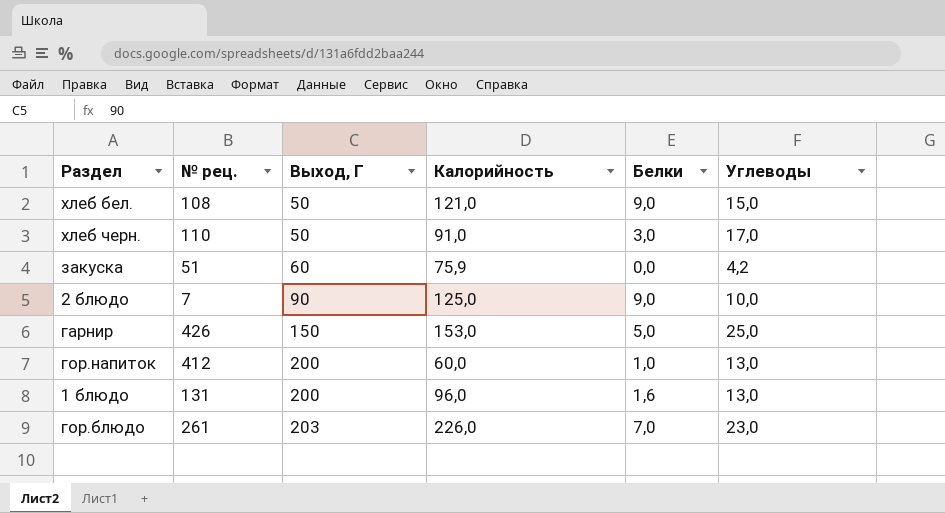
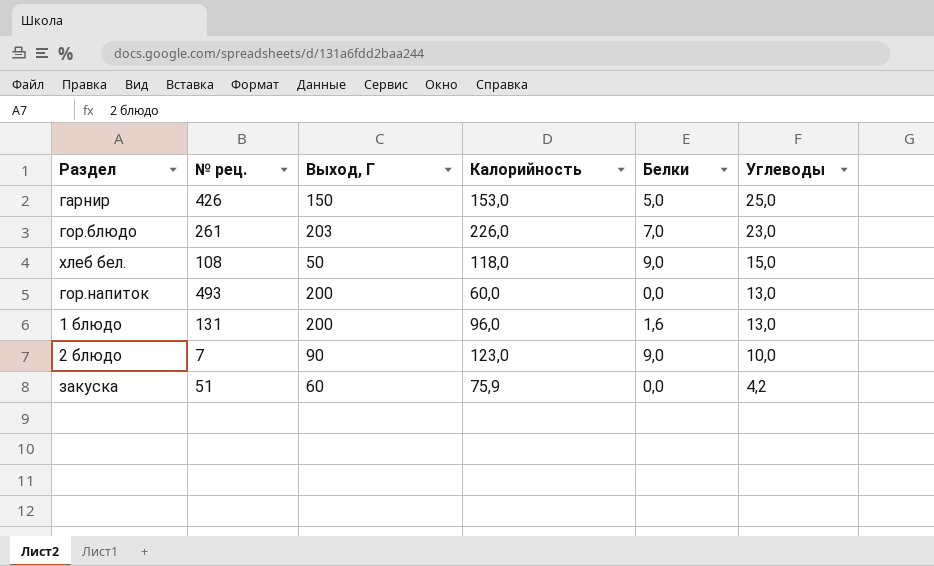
row order: Выход, Г ascending -> Углеводы descending
row хлеб черн.: 110 | 50 | 91,0 | 3,0 | 17,0 -> none
хлеб бел. | Калорийность: 121,0 -> 118,0
гор.напиток | № рец.: 412 -> 493
гор.напиток | Белки: 1,0 -> 0,0
2 блюдо | Калорийность: 125,0 -> 123,0

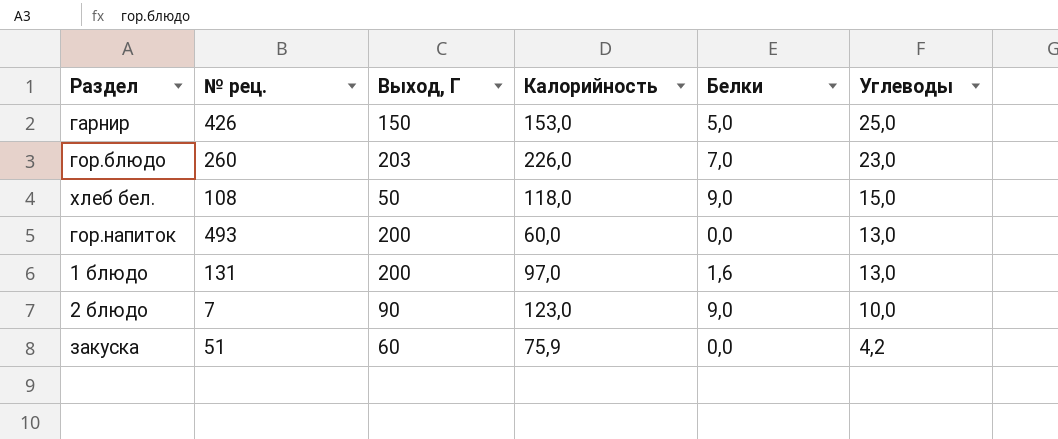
гор.блюдо | № рец.: 261 -> 260
1 блюдо | Калорийность: 96,0 -> 97,0

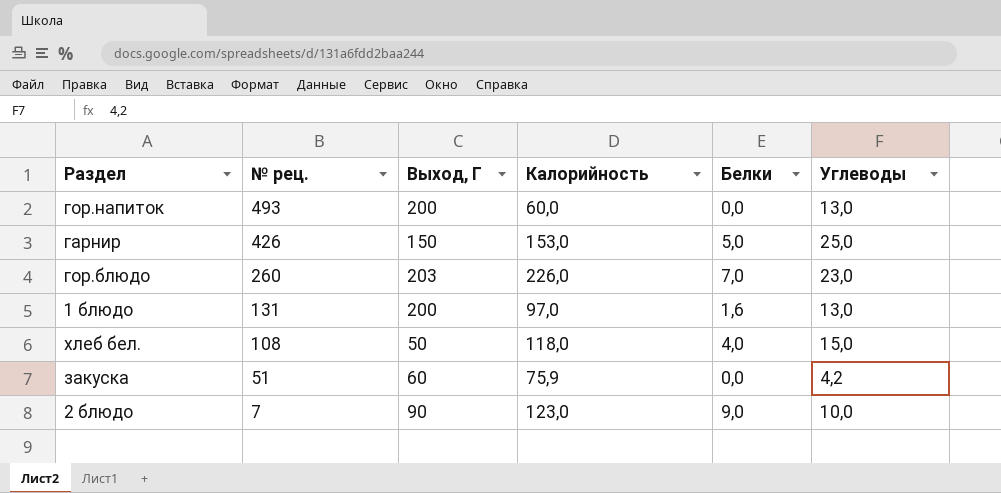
row order: Углеводы descending -> № рец. descending
хлеб бел. | Белки: 9,0 -> 4,0

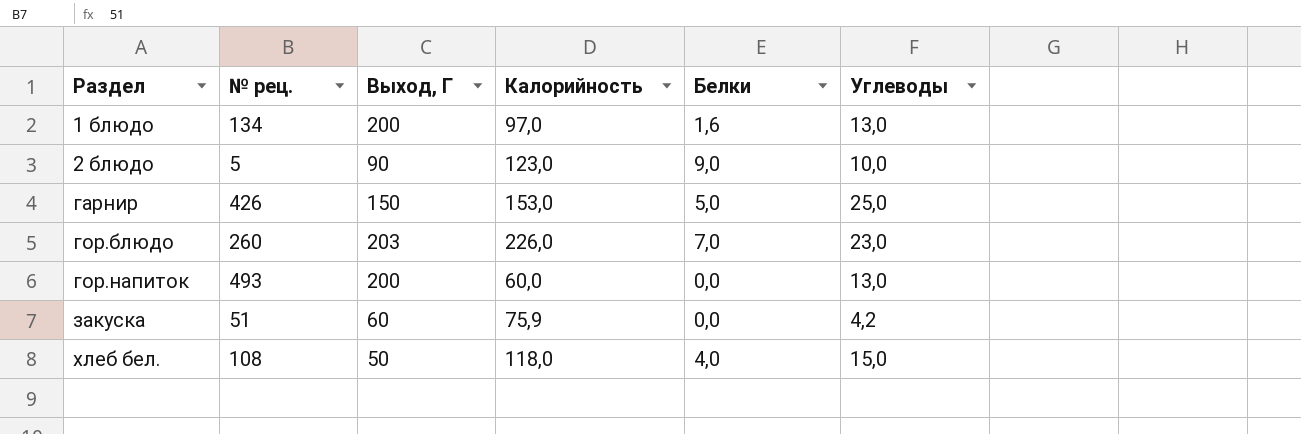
row order: № рец. descending -> Раздел ascending
1 блюдо | № рец.: 131 -> 134
2 блюдо | № рец.: 7 -> 5

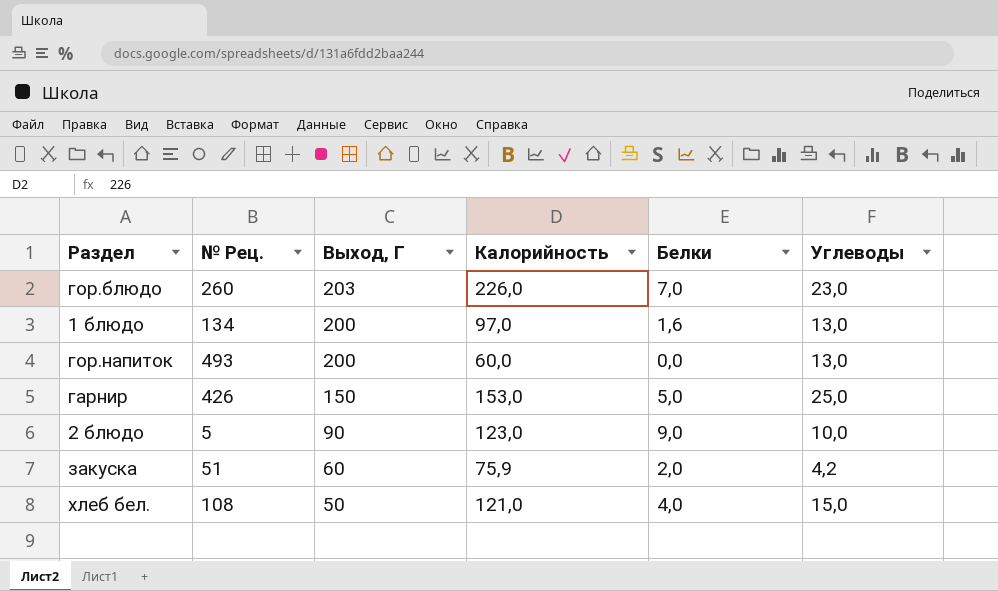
row order: Раздел ascending -> Выход, Г descending
column name: № рец. -> № Рец.
закуска | Белки: 0,0 -> 2,0
хлеб бел. | Калорийность: 118,0 -> 121,0

